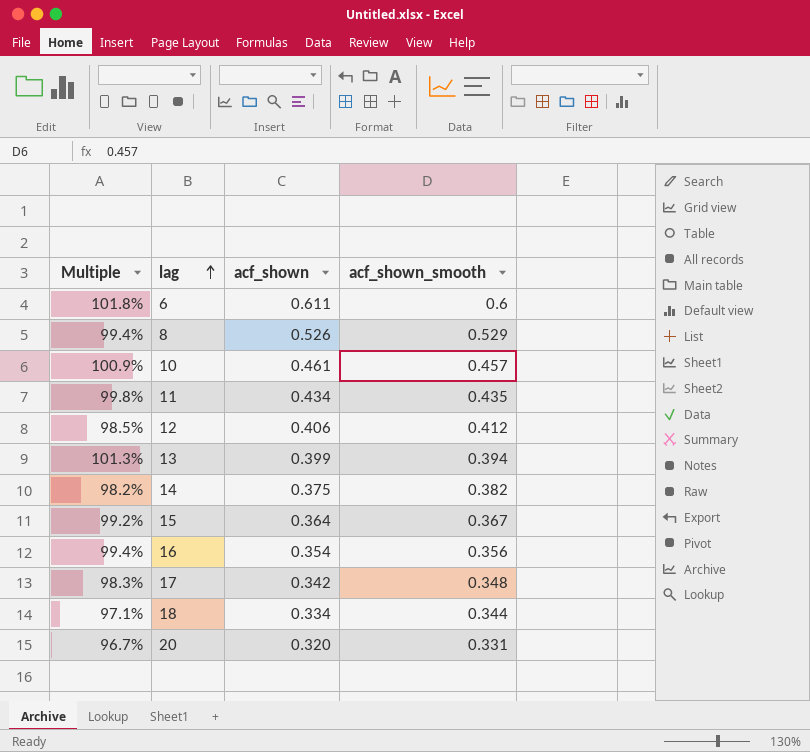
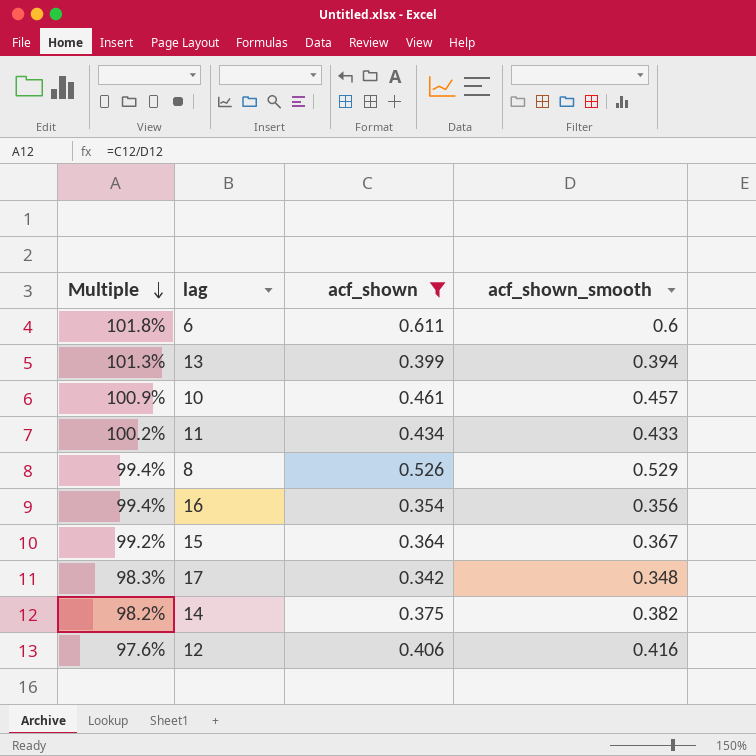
filter: none -> acf_shown >= 0.342
row order: lag ascending -> Multiple descending
11 | Multiple: 99.8% -> 100.2%
11 | acf_shown_smooth: 0.435 -> 0.433
12 | Multiple: 98.5% -> 97.6%
12 | acf_shown_smooth: 0.412 -> 0.416

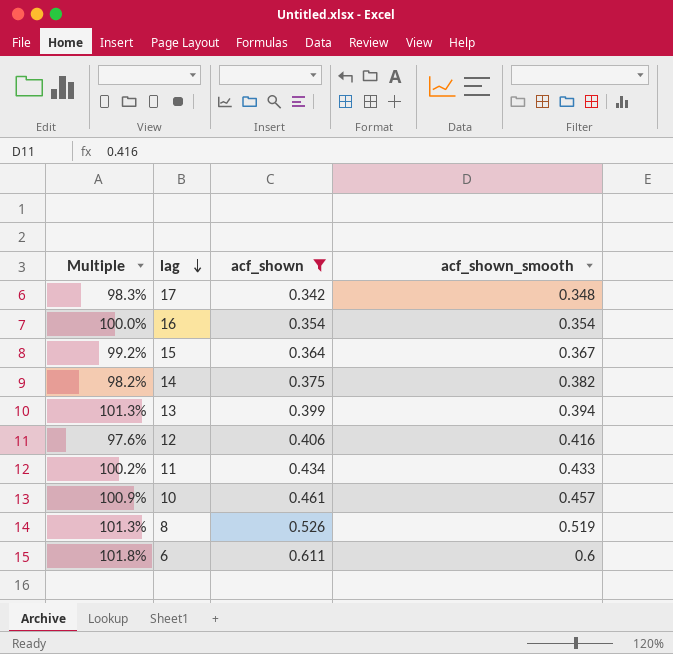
row order: Multiple descending -> lag descending
16 | Multiple: 99.4% -> 100.0%
16 | acf_shown_smooth: 0.356 -> 0.354
8 | Multiple: 99.4% -> 101.3%
8 | acf_shown_smooth: 0.529 -> 0.519

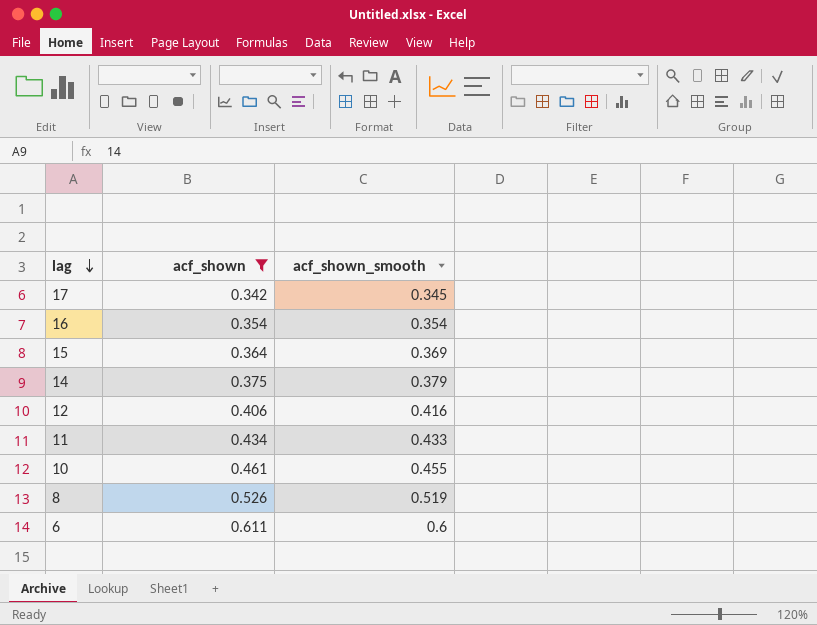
column Multiple | formula: [acf_shown] / [acf_shown_smooth] -> none
row 13: 101.3% | 0.399 | 0.394 -> none
17 | acf_shown_smooth: 0.348 -> 0.345
15 | acf_shown_smooth: 0.367 -> 0.369
14 | acf_shown_smooth: 0.382 -> 0.379
10 | acf_shown_smooth: 0.457 -> 0.455

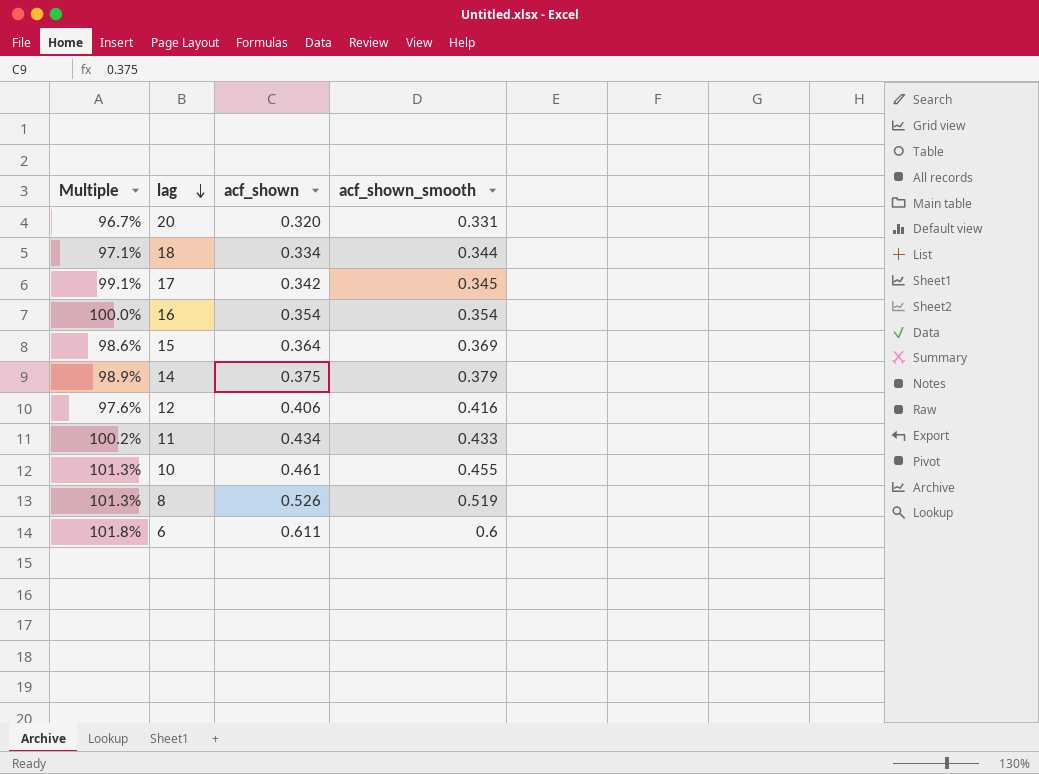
filter: acf_shown >= 0.342 -> none
column Multiple | formula: none -> [acf_shown] / [acf_shown_smooth]

